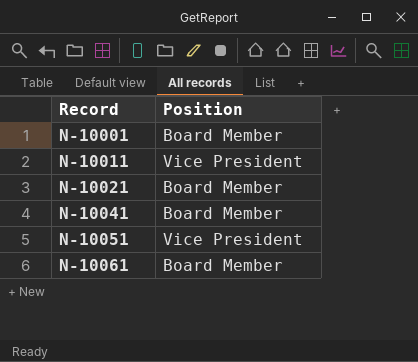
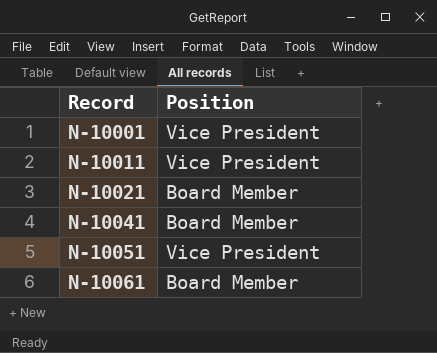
N-10001 | Position: Board Member -> Vice President

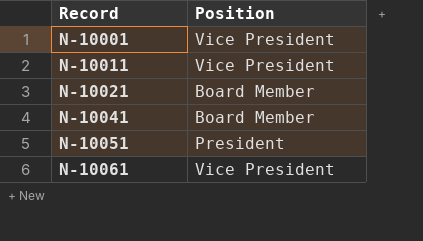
N-10051 | Position: Vice President -> President
N-10061 | Position: Board Member -> Vice President

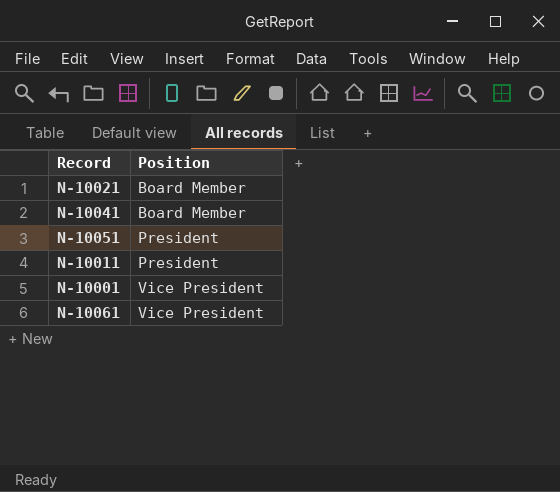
row order: Record ascending -> Position ascending
N-10011 | Position: Vice President -> President

